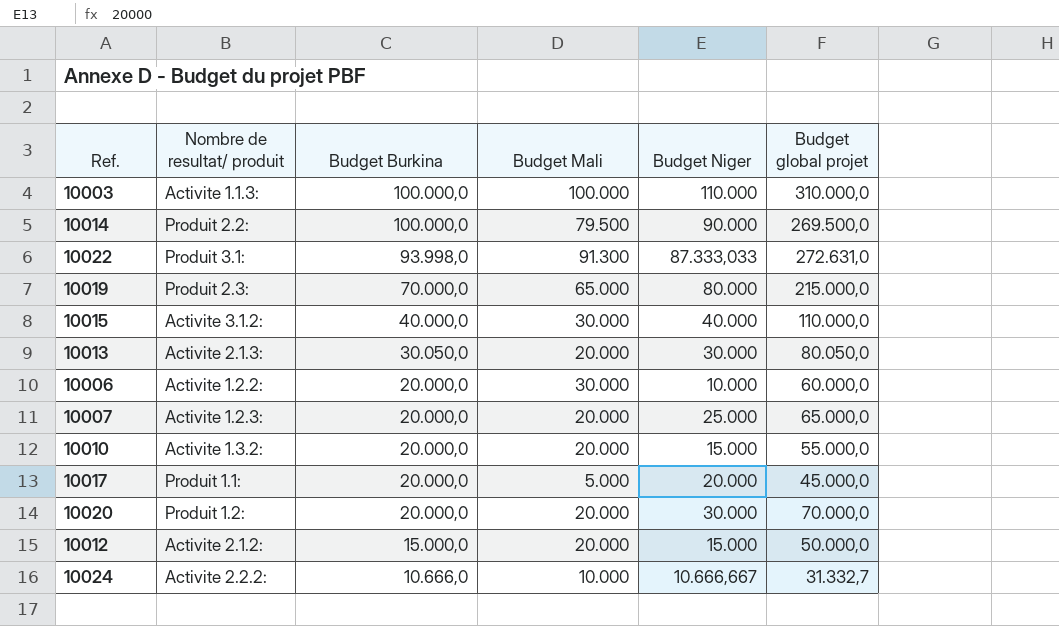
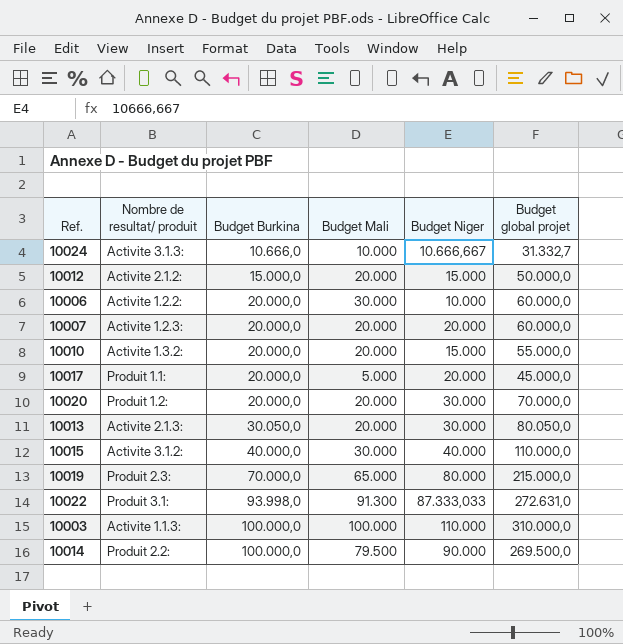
row order: Budget Burkina descending -> Budget Burkina ascending
10024 | Nombre de resultat/ produit: Activite 2.2.2: -> Activite 3.1.3:
10007 | Budget Niger: 25.000 -> 20.000
10007 | Budget global projet: 65.000,0 -> 60.000,0

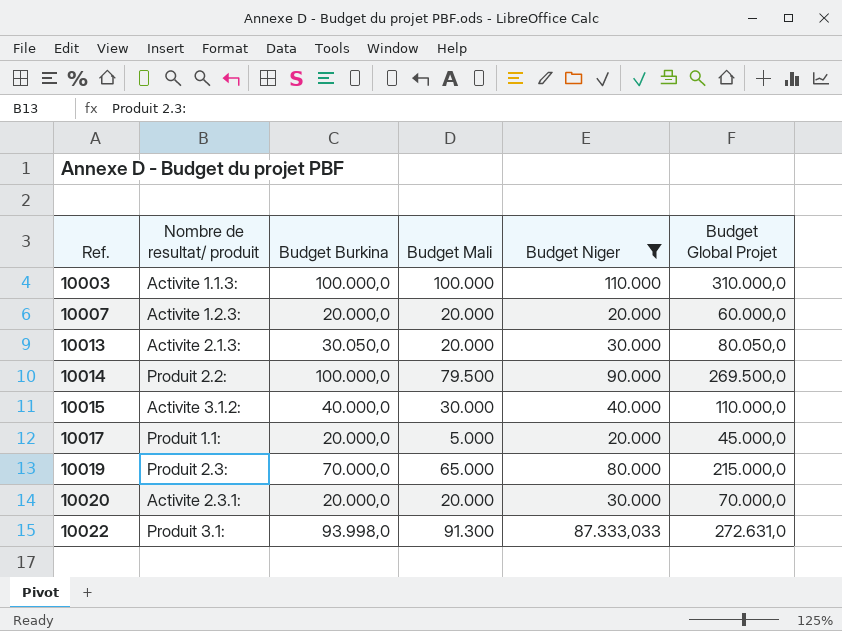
filter: none -> Budget Niger >= 20.000
row order: Budget Burkina ascending -> Ref. ascending
column name: Budget global projet -> Budget Global Projet
10020 | Nombre de resultat/ produit: Produit 1.2: -> Activite 2.3.1:

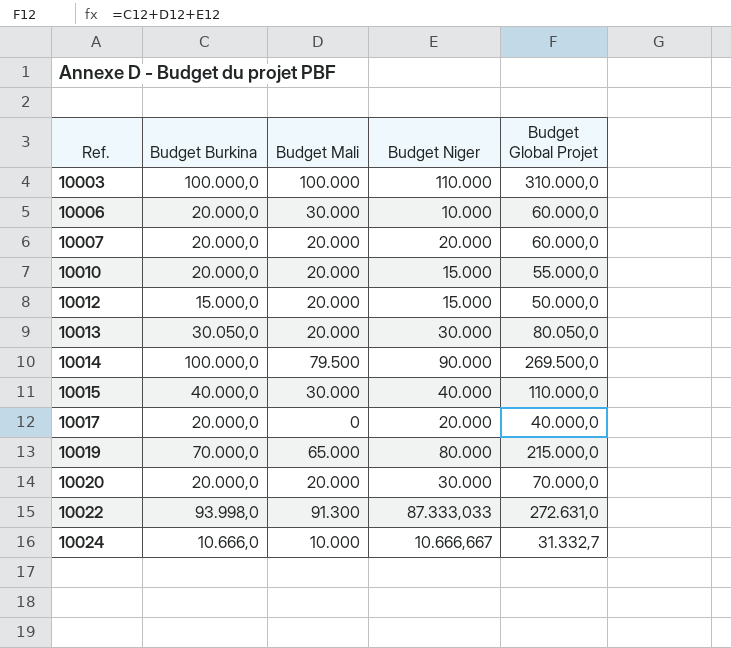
filter: Budget Niger >= 20.000 -> none
column Nombre de resultat/ produit | position: 2 -> none
10017 | Budget Mali: 5.000 -> 0
10017 | Budget Global Projet: 45.000,0 -> 40.000,0

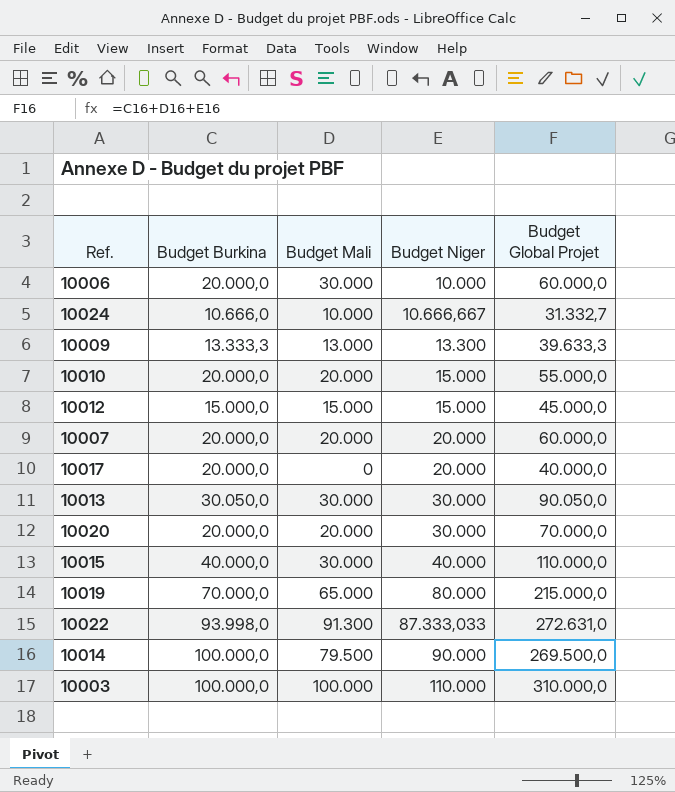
row order: Ref. ascending -> Budget Niger ascending
row 10009: none -> 13.333,3 | 13.000 | 13.300 | 39.633,3
10012 | Budget Mali: 20.000 -> 15.000
10012 | Budget Global Projet: 50.000,0 -> 45.000,0
10013 | Budget Mali: 20.000 -> 30.000
10013 | Budget Global Projet: 80.050,0 -> 90.050,0

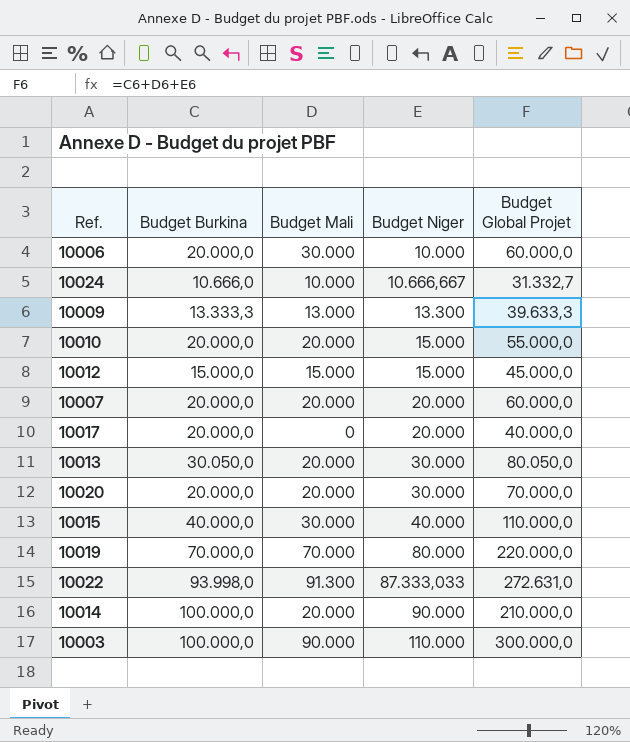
10013 | Budget Mali: 30.000 -> 20.000
10013 | Budget Global Projet: 90.050,0 -> 80.050,0
10019 | Budget Mali: 65.000 -> 70.000
10019 | Budget Global Projet: 215.000,0 -> 220.000,0
10014 | Budget Mali: 79.500 -> 20.000
10014 | Budget Global Projet: 269.500,0 -> 210.000,0
10003 | Budget Mali: 100.000 -> 90.000
10003 | Budget Global Projet: 310.000,0 -> 300.000,0

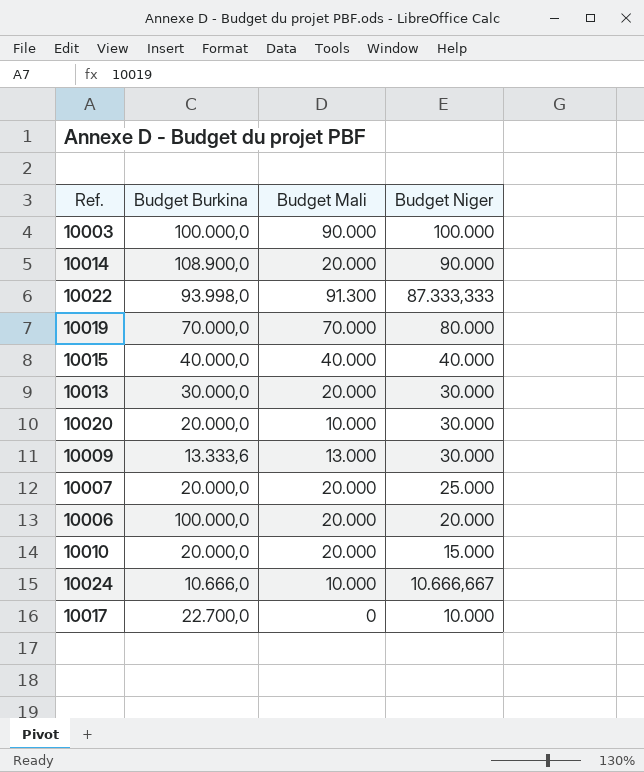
row order: Budget Niger ascending -> Budget Niger descending
column Budget Global Projet | formula: [Budget Burkina] + [Budget Mali] + [Budget Niger] -> none
row 10012: 15.000,0 | 15.000 | 15.000 | 45.000,0 -> none
10003 | Budget Niger: 110.000 -> 100.000
10014 | Budget Burkina: 100.000,0 -> 108.900,0
10022 | Budget Niger: 87.333,033 -> 87.333,333
10015 | Budget Mali: 30.000 -> 40.000
10013 | Budget Burkina: 30.050,0 -> 30.000,0
10020 | Budget Mali: 20.000 -> 10.000
10009 | Budget Burkina: 13.333,3 -> 13.333,6
10009 | Budget Niger: 13.300 -> 30.000
10007 | Budget Niger: 20.000 -> 25.000
10006 | Budget Burkina: 20.000,0 -> 100.000,0
10006 | Budget Mali: 30.000 -> 20.000
10006 | Budget Niger: 10.000 -> 20.000
10017 | Budget Burkina: 20.000,0 -> 22.700,0
10017 | Budget Niger: 20.000 -> 10.000

